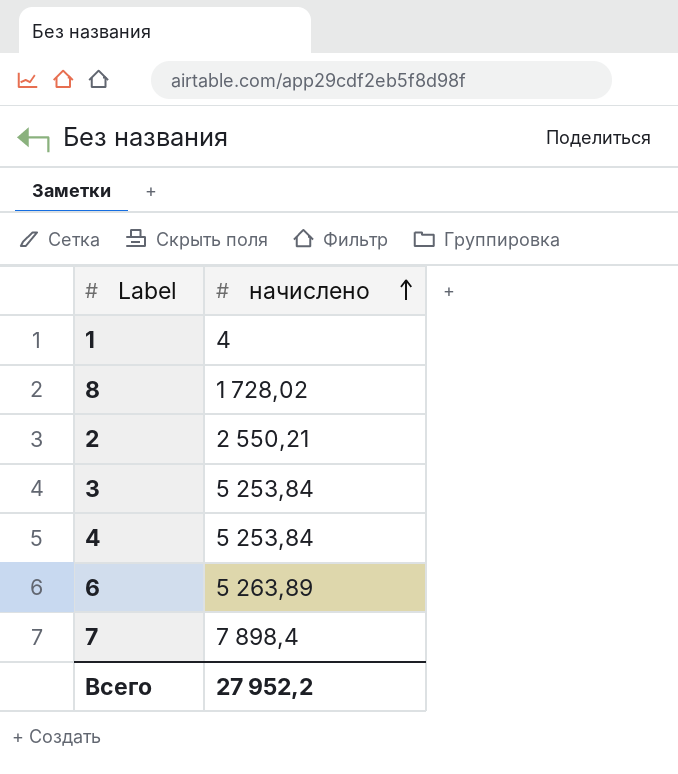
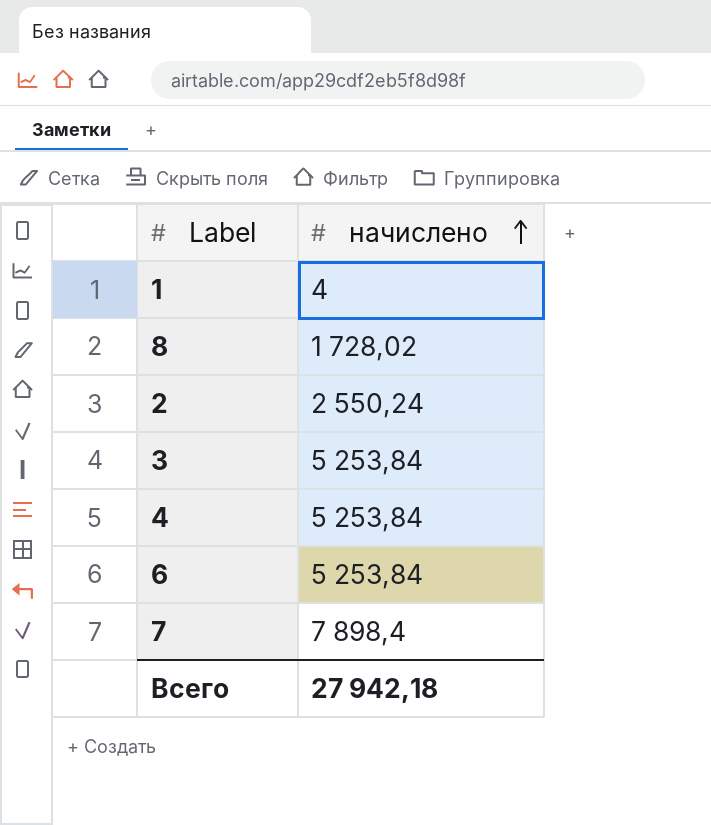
2 | начислено: 2 550,21 -> 2 550,24
6 | начислено: 5 263,89 -> 5 253,84
Всего | начислено: 27 952,2 -> 27 942,18

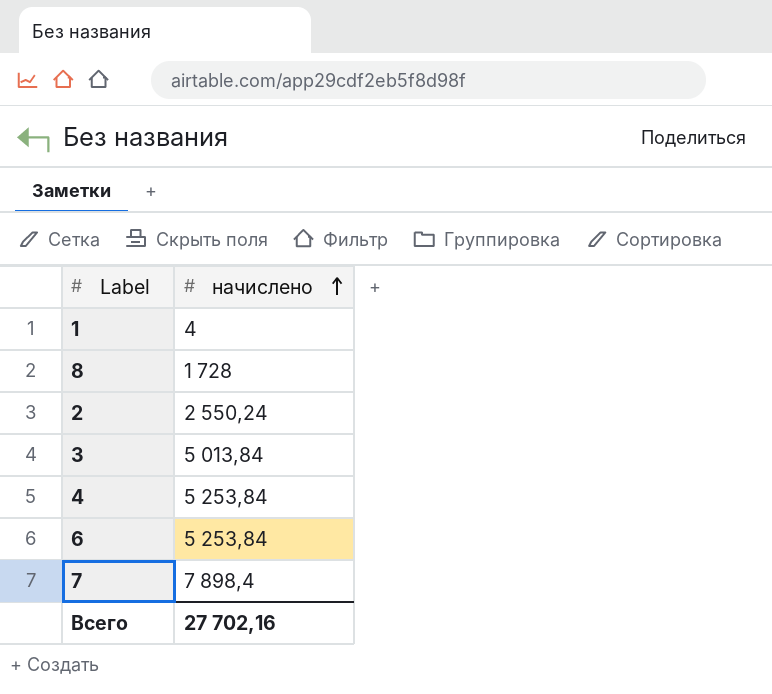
8 | начислено: 1 728,02 -> 1 728
3 | начислено: 5 253,84 -> 5 013,84
Всего | начислено: 27 942,18 -> 27 702,16

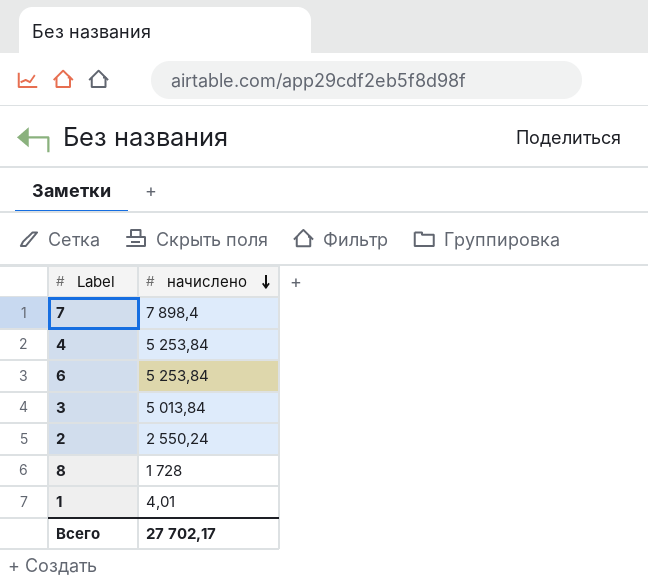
row order: начислено ascending -> начислено descending
1 | начислено: 4 -> 4,01
Всего | начислено: 27 702,16 -> 27 702,17

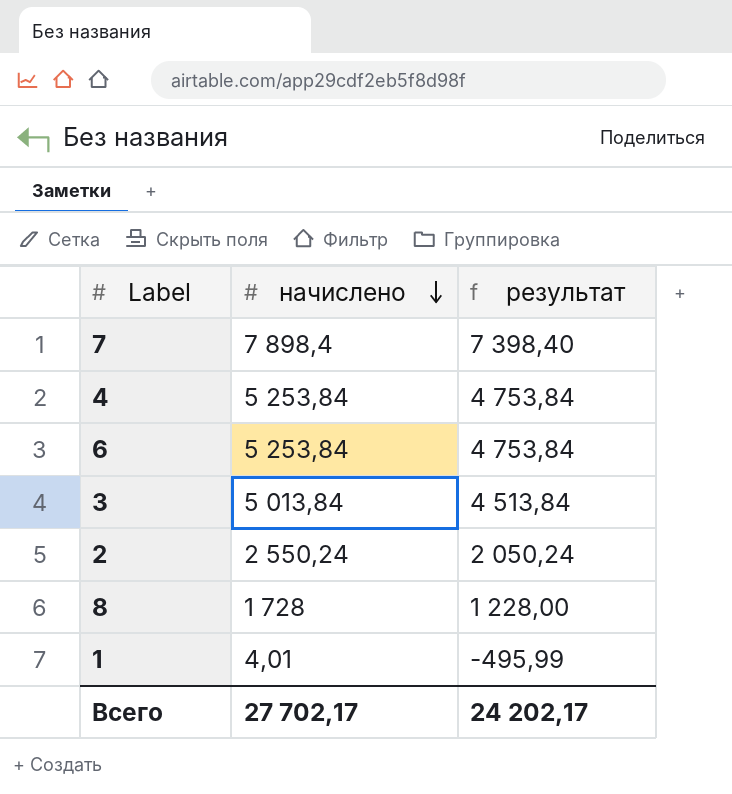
column результат | formula: none -> [начислено] - 500

